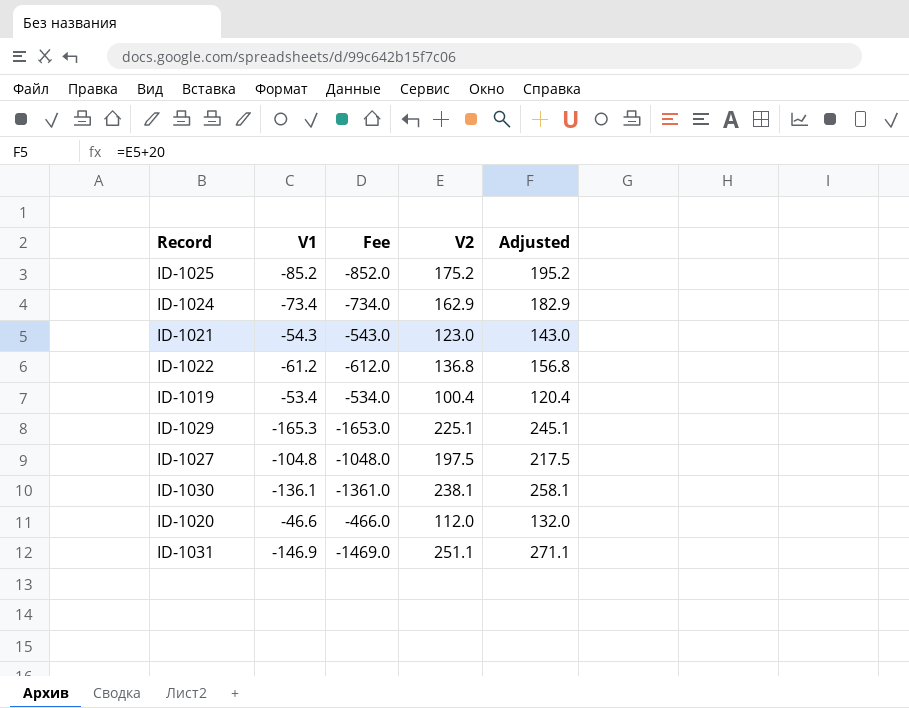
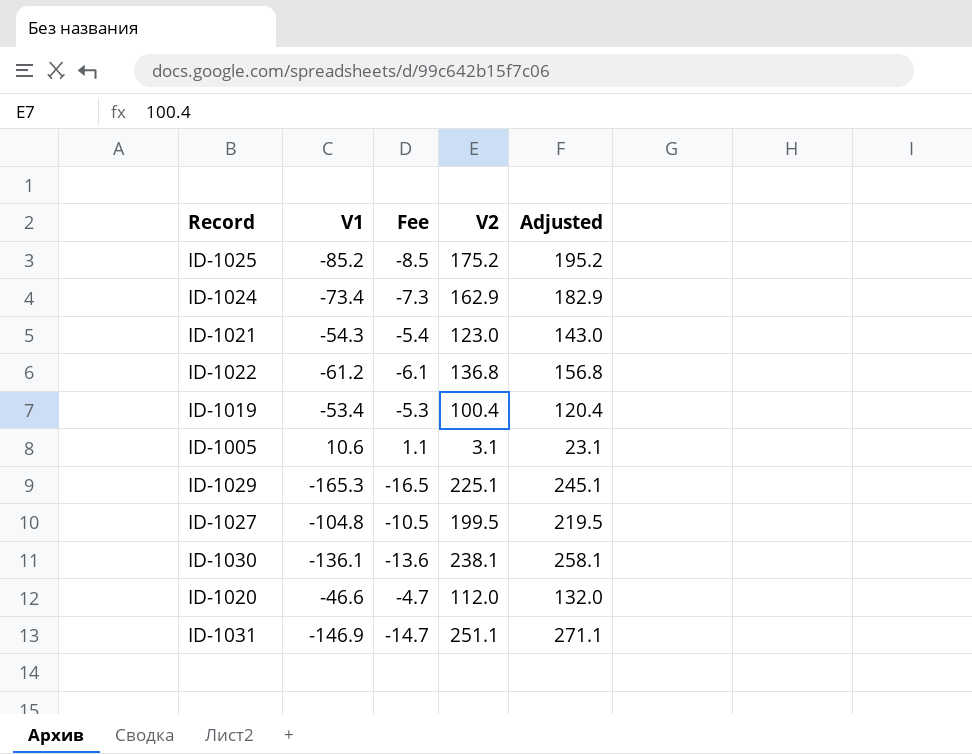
column Fee | formula: [V1] * 10 -> [V1] * 0.1
row ID-1005: none -> 10.6 | 1.1 | 3.1 | 23.1
ID-1027 | V2: 197.5 -> 199.5
ID-1027 | Adjusted: 217.5 -> 219.5

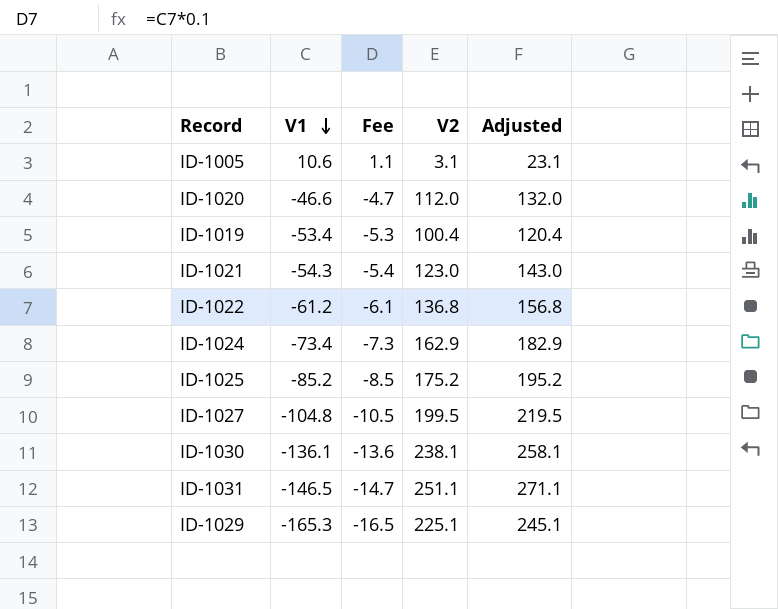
row order: none -> V1 descending
ID-1031 | V1: -146.9 -> -146.5

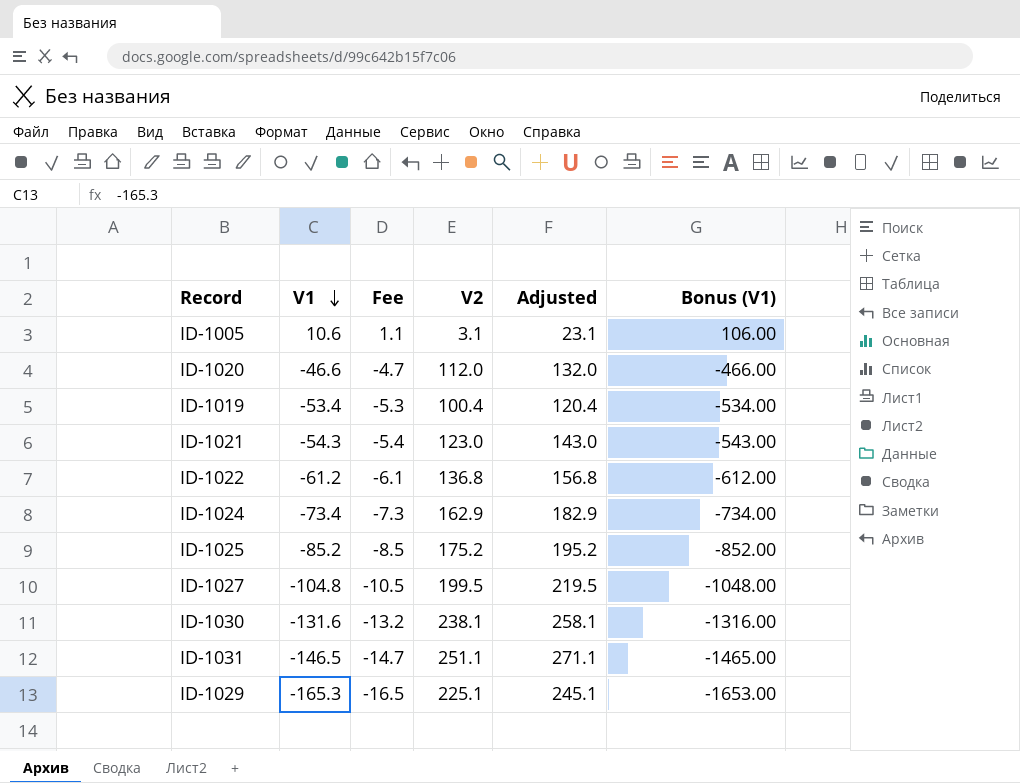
column Bonus (V1) | formula: none -> [V1] * 10
ID-1030 | V1: -136.1 -> -131.6
ID-1030 | Fee: -13.6 -> -13.2

